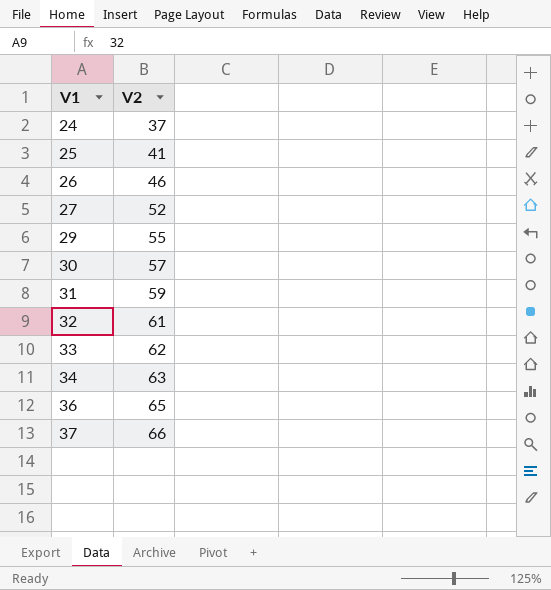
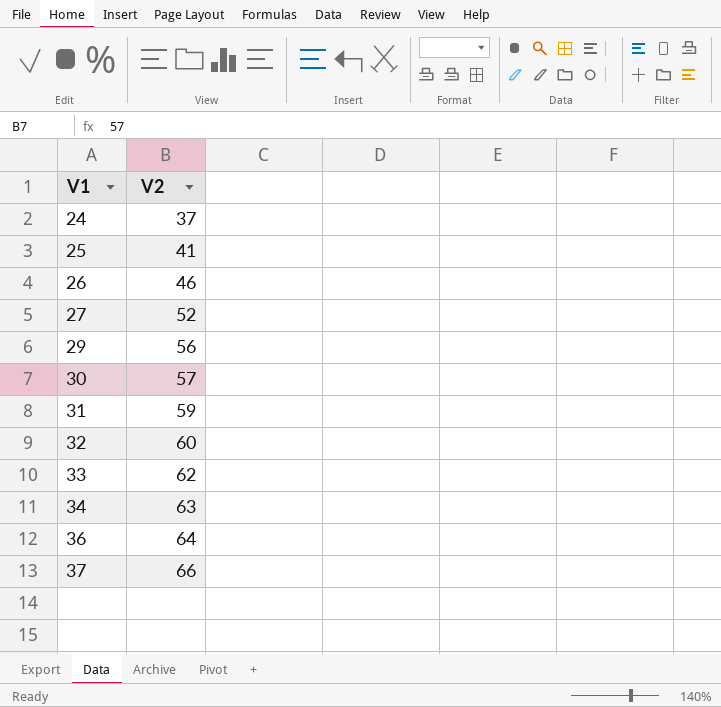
29 | V2: 55 -> 56
32 | V2: 61 -> 60
36 | V2: 65 -> 64

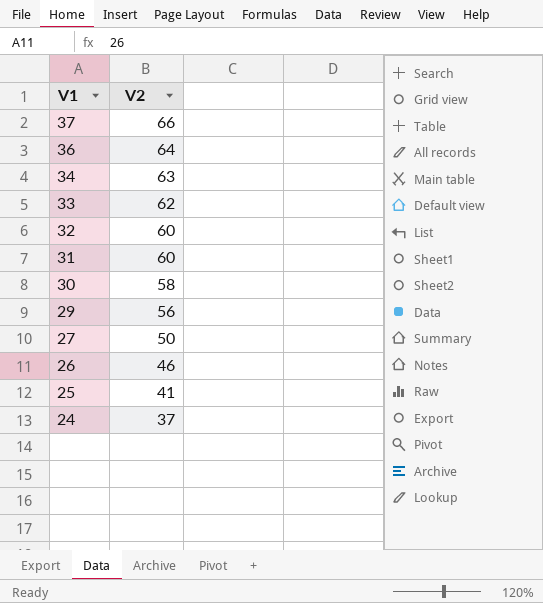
row order: V1 ascending -> V1 descending
31 | V2: 59 -> 60
30 | V2: 57 -> 58
27 | V2: 52 -> 50

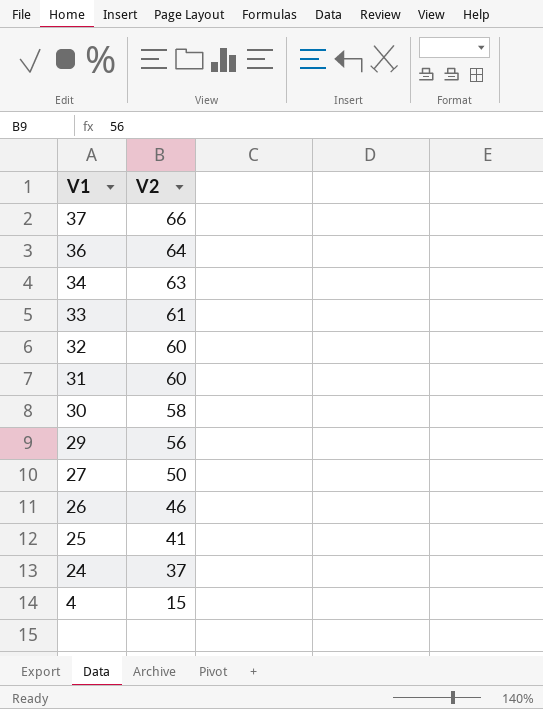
33 | V2: 62 -> 61
row 4: none -> 15

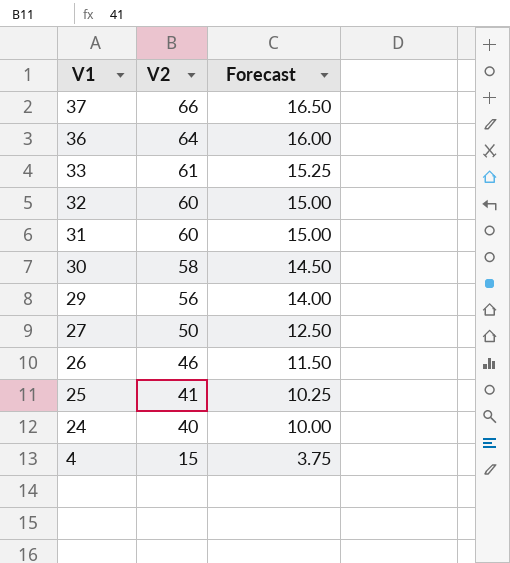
column Forecast | formula: none -> [V2] * 0.25
row 34: 63 -> none
24 | V2: 37 -> 40

